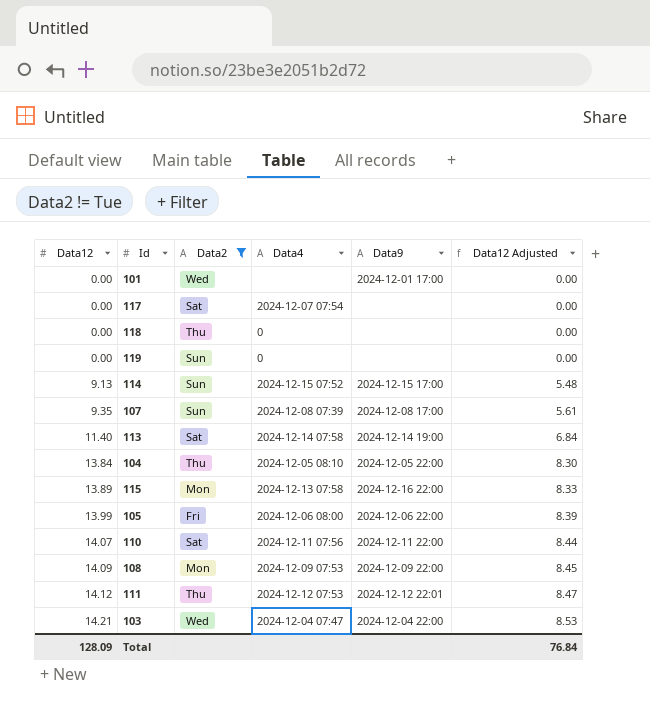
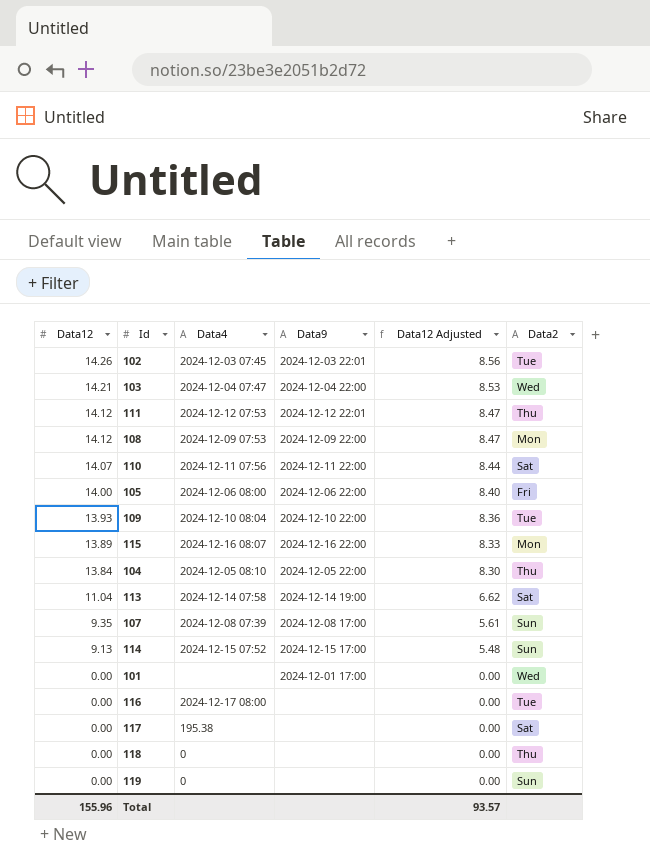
filter: Data2 != Tue -> none
row order: Data12 ascending -> Data12 descending
column Data2 | position: 3 -> 6
108 | Data12: 14.09 -> 14.12
108 | Data12 Adjusted: 8.45 -> 8.47
105 | Data12: 13.99 -> 14.00
105 | Data12 Adjusted: 8.39 -> 8.40
115 | Data4: 2024-12-13 07:58 -> 2024-12-16 08:07
113 | Data12: 11.40 -> 11.04
113 | Data12 Adjusted: 6.84 -> 6.62
117 | Data4: 2024-12-07 07:54 -> 195.38
Total | Data12: 128.09 -> 155.96
Total | Data12 Adjusted: 76.84 -> 93.57

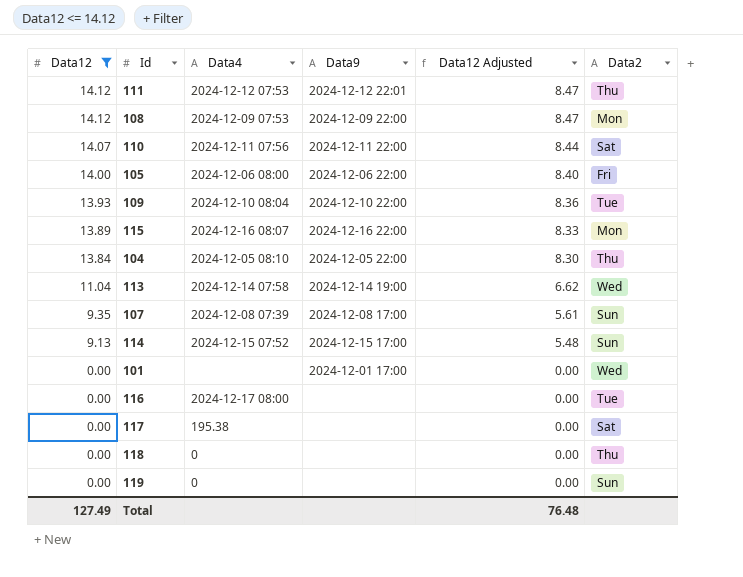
filter: none -> Data12 <= 14.12
113 | Data2: Sat -> Wed
Total | Data12: 155.96 -> 127.49
Total | Data12 Adjusted: 93.57 -> 76.48

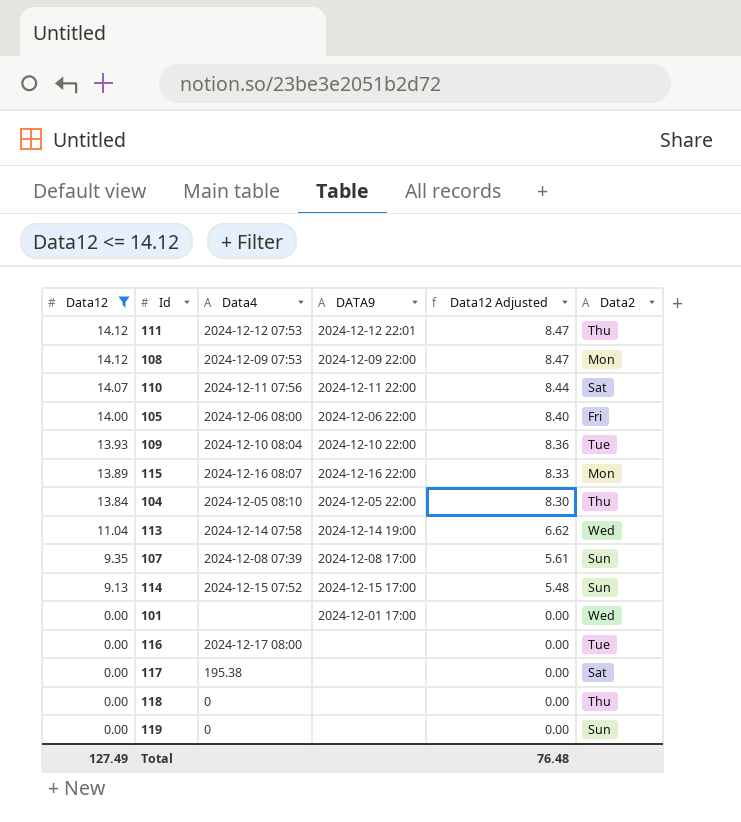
column name: Data9 -> DATA9

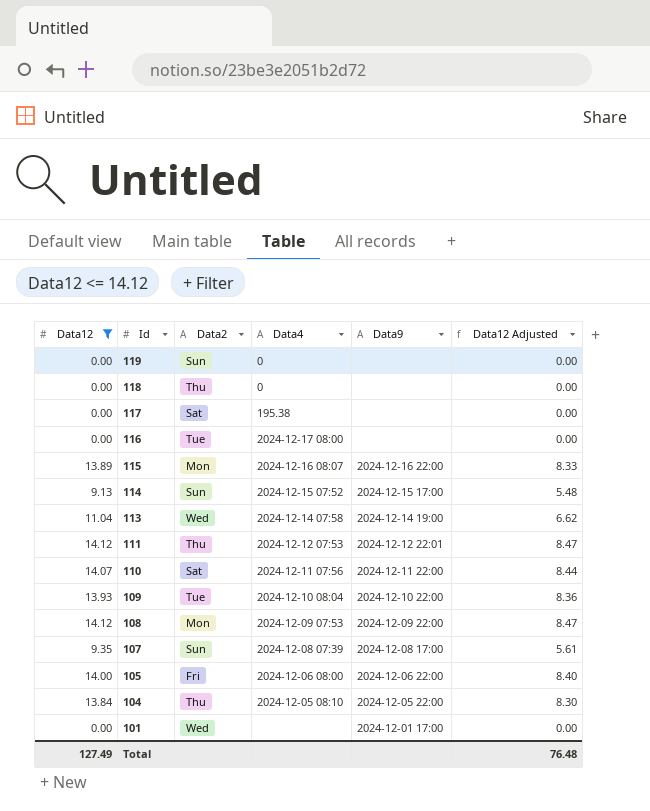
row order: Data12 descending -> Id descending
column Data2 | position: 6 -> 3
column name: DATA9 -> Data9

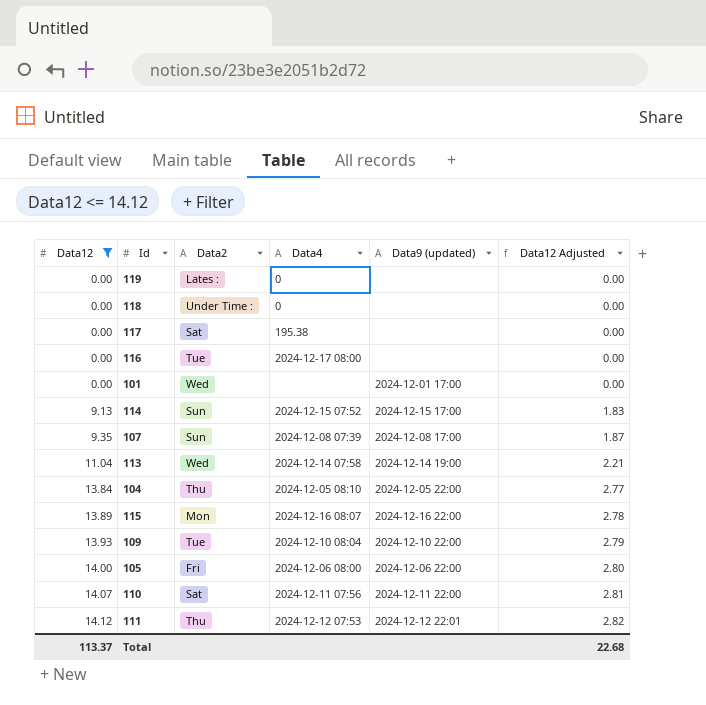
row order: Id descending -> Data12 ascending
column name: Data9 -> Data9 (updated)
column Data12 Adjusted | formula: [Data12] * 0.6 -> [Data12] * 0.2
row 108: 14.12 | Mon | 2024-12-09 07:53 | 2024-12-09 22:00 | 8.47 -> none
119 | Data2: Sun -> Lates :
118 | Data2: Thu -> Under Time :
Total | Data12: 127.49 -> 113.37
Total | Data12 Adjusted: 76.48 -> 22.68

